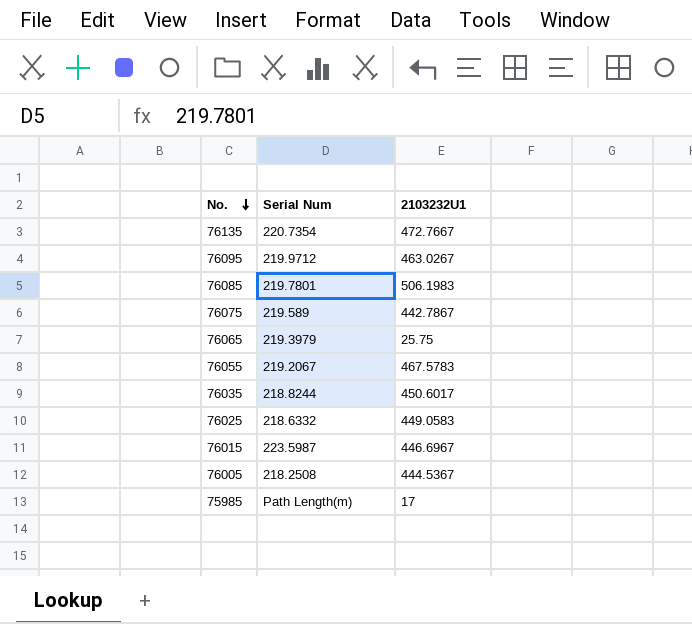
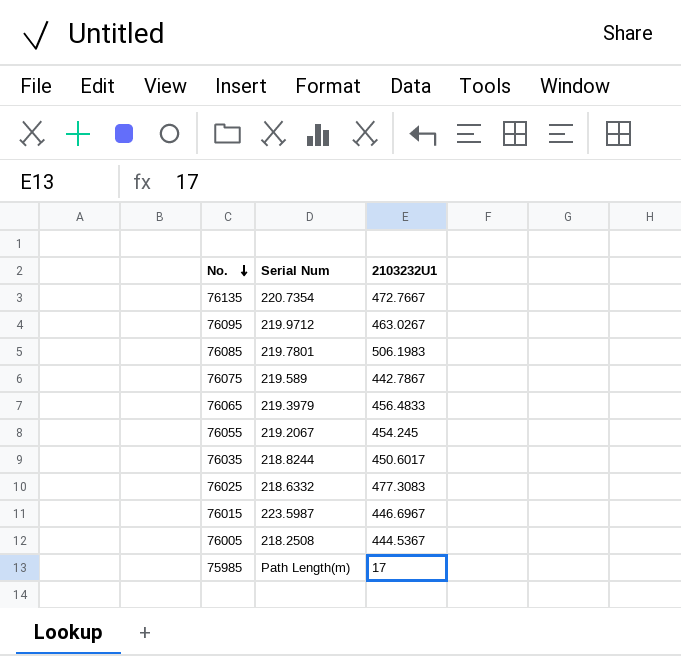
76065 | 2103232U1: 25.75 -> 456.4833
76055 | 2103232U1: 467.5783 -> 454.245
76025 | 2103232U1: 449.0583 -> 477.3083

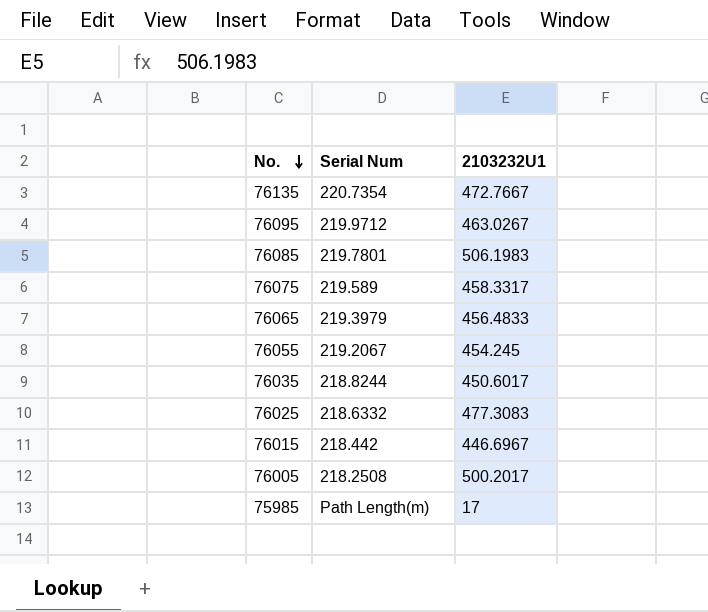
76075 | 2103232U1: 442.7867 -> 458.3317
76015 | Serial Num: 223.5987 -> 218.442
76005 | 2103232U1: 444.5367 -> 500.2017

